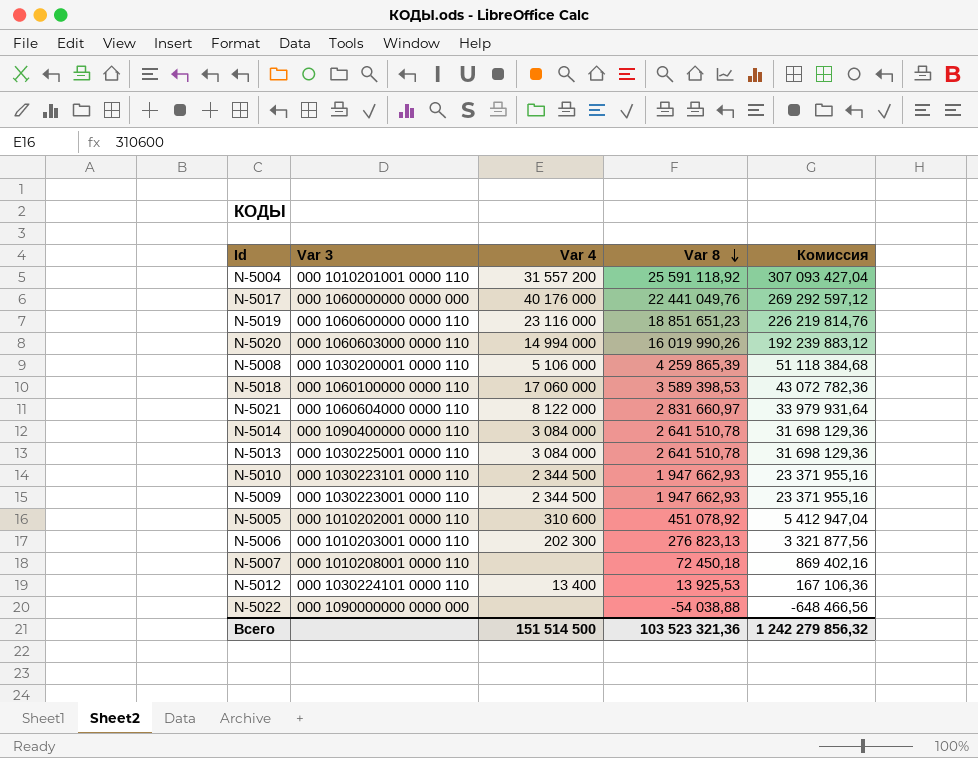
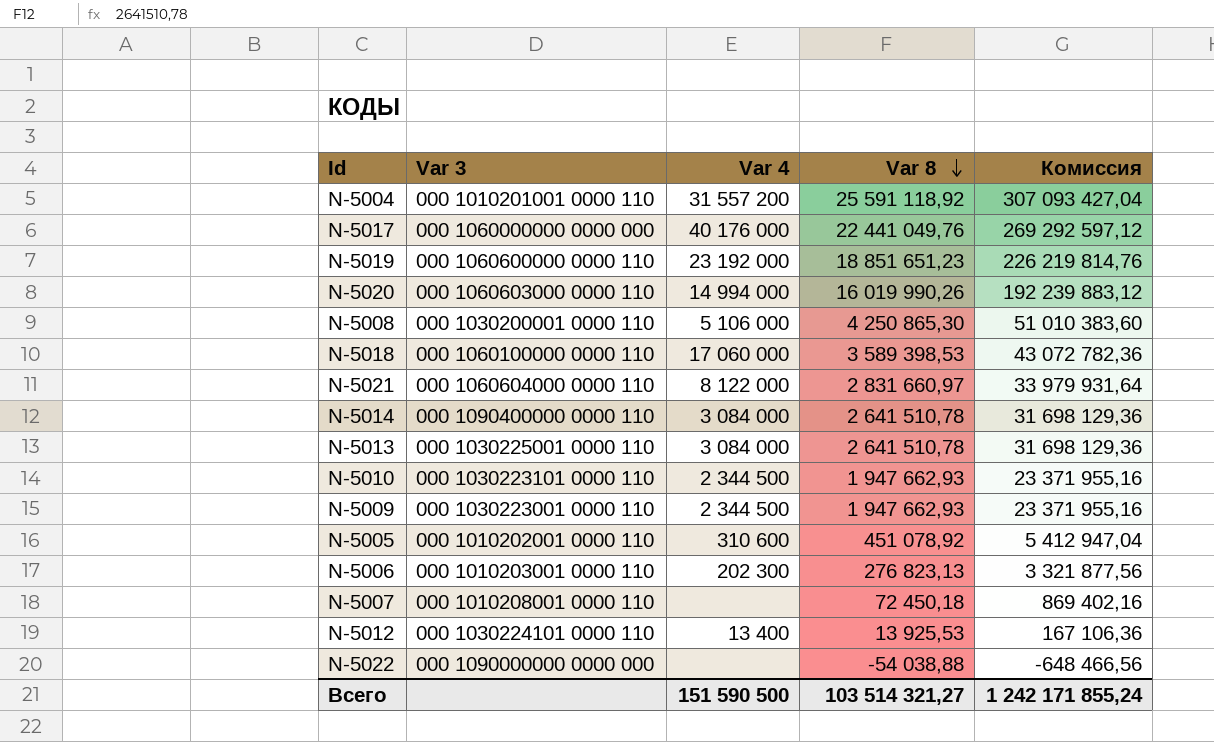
N-5019 | Var 4: 23 116 000 -> 23 192 000
N-5008 | Var 8: 4 259 865,39 -> 4 250 865,30
N-5008 | Комиссия: 51 118 384,68 -> 51 010 383,60
Всего | Var 4: 151 514 500 -> 151 590 500
Всего | Var 8: 103 523 321,36 -> 103 514 321,27
Всего | Комиссия: 1 242 279 856,32 -> 1 242 171 855,24

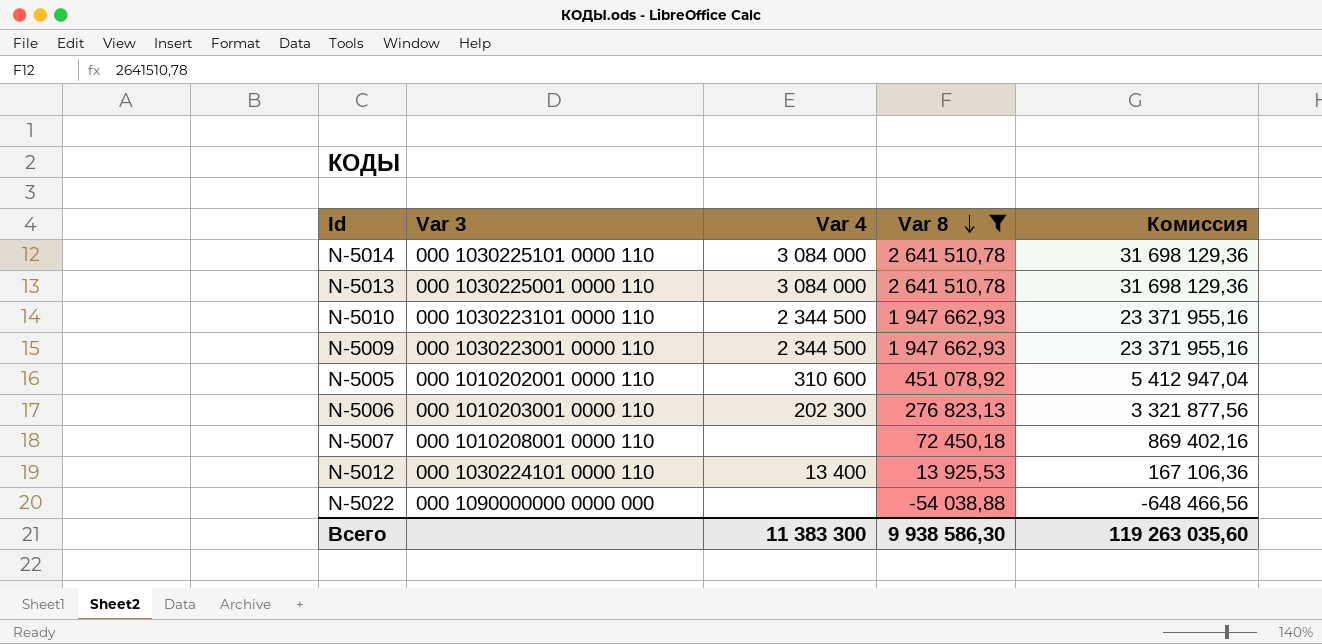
filter: none -> Var 8 <= 2 641 510,78
N-5014 | Var 3: 000 1090400000 0000 110 -> 000 1030225101 0000 110
Всего | Var 4: 151 590 500 -> 11 383 300
Всего | Var 8: 103 514 321,27 -> 9 938 586,30
Всего | Комиссия: 1 242 171 855,24 -> 119 263 035,60

